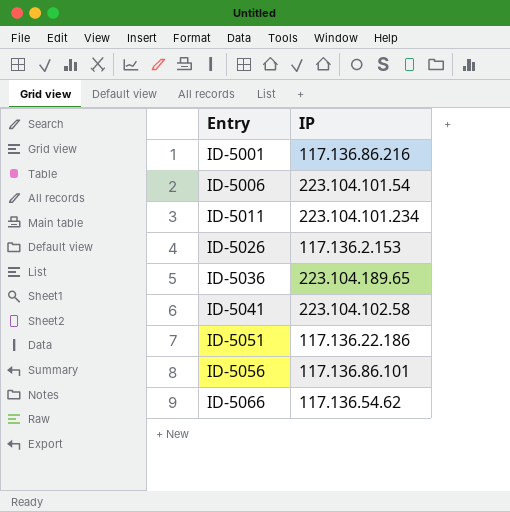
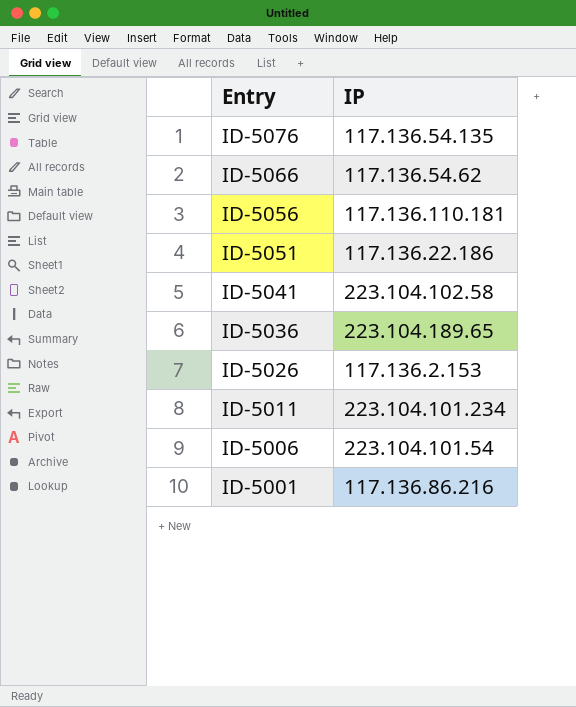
row order: Entry ascending -> Entry descending
row ID-5076: none -> 117.136.54.135
ID-5056 | IP: 117.136.86.101 -> 117.136.110.181

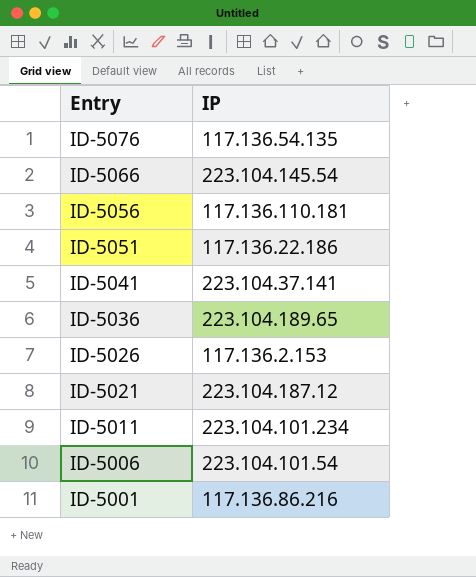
ID-5066 | IP: 117.136.54.62 -> 223.104.145.54
ID-5041 | IP: 223.104.102.58 -> 223.104.37.141
row ID-5021: none -> 223.104.187.12

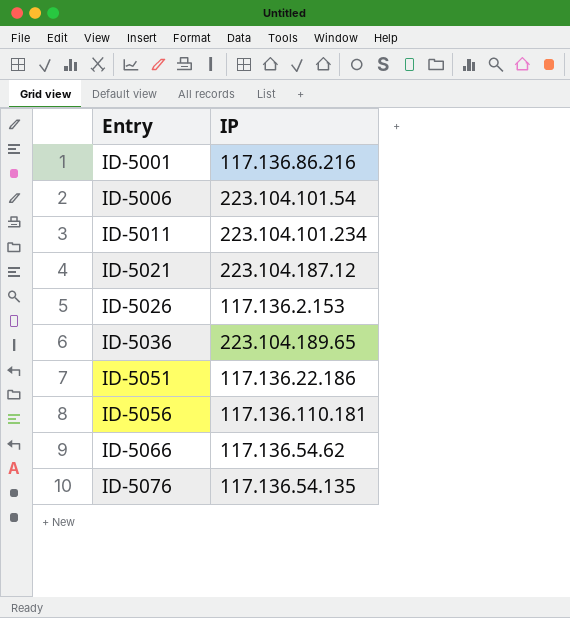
row order: Entry descending -> Entry ascending
row ID-5041: 223.104.37.141 -> none
ID-5066 | IP: 223.104.145.54 -> 117.136.54.62

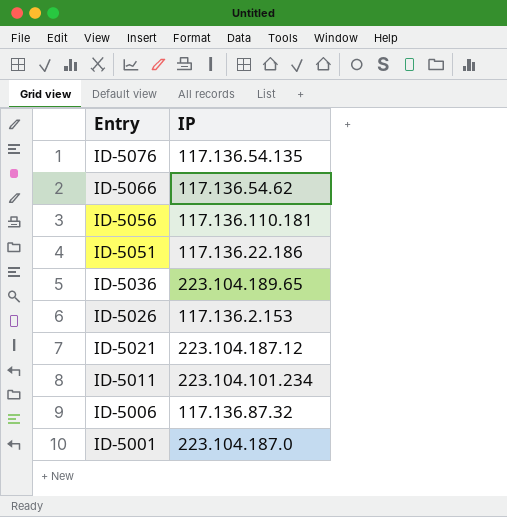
row order: Entry ascending -> Entry descending
ID-5006 | IP: 223.104.101.54 -> 117.136.87.32
ID-5001 | IP: 117.136.86.216 -> 223.104.187.0

